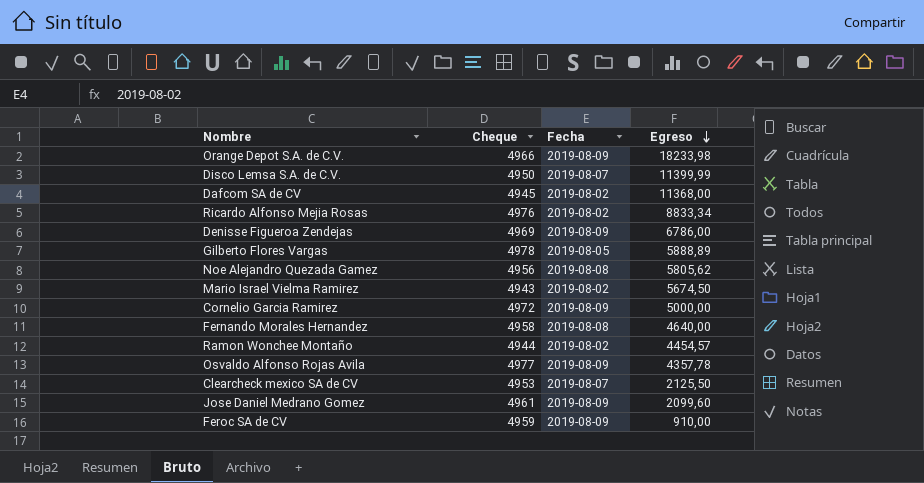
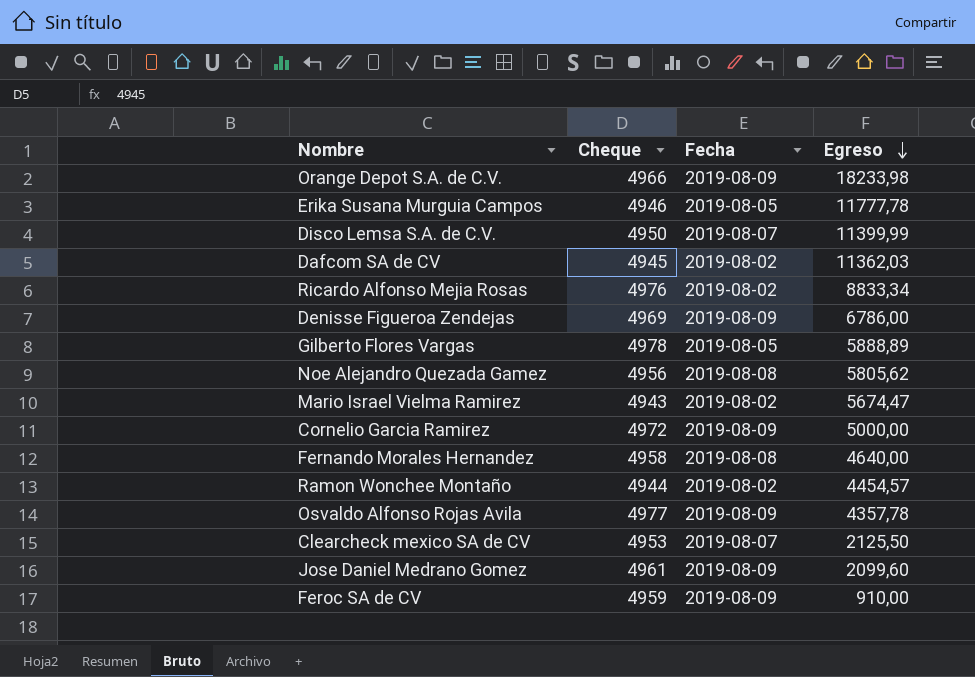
row Erika Susana Murguia Campos: none -> 4946 | 2019-08-05 | 11777,78
Dafcom SA de CV | Egreso: 11368,00 -> 11362,03
Mario Israel Vielma Ramirez | Egreso: 5674,50 -> 5674,47

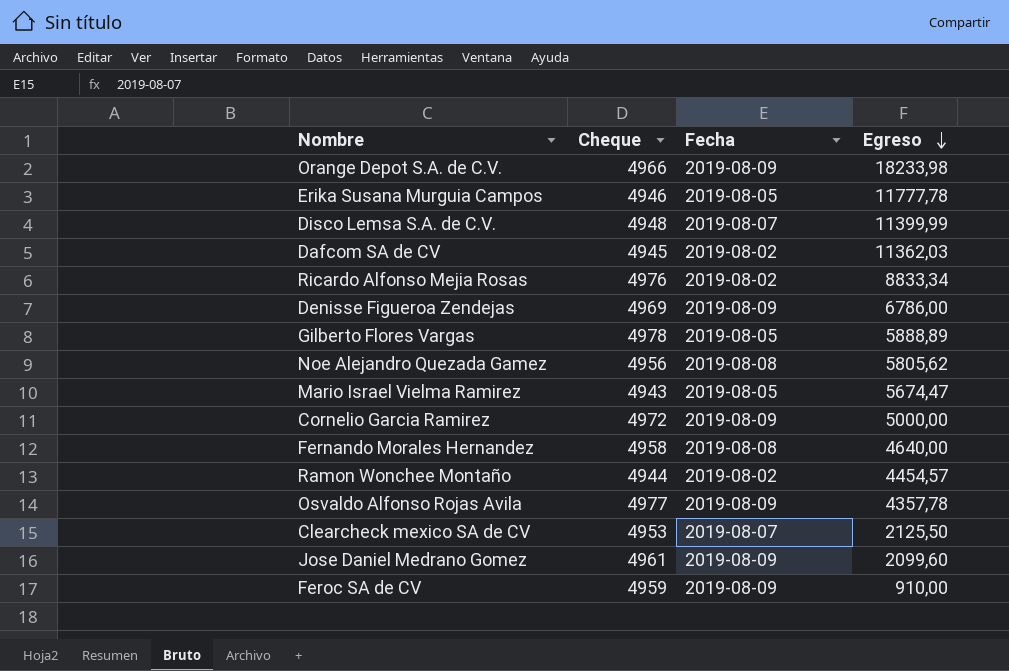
Disco Lemsa S.A. de C.V. | Cheque: 4950 -> 4948
Mario Israel Vielma Ramirez | Fecha: 2019-08-02 -> 2019-08-05

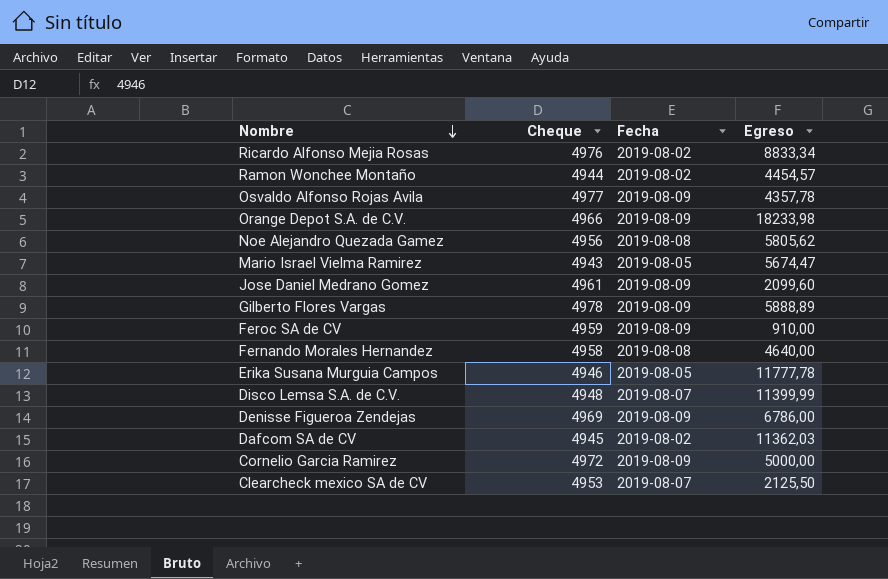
row order: Egreso descending -> Nombre descending
Gilberto Flores Vargas | Fecha: 2019-08-05 -> 2019-08-09

